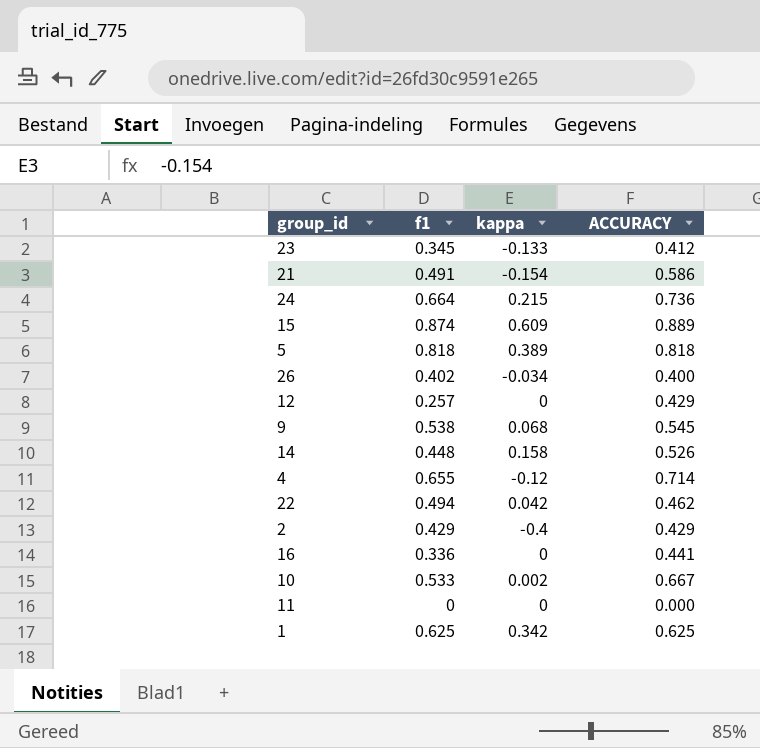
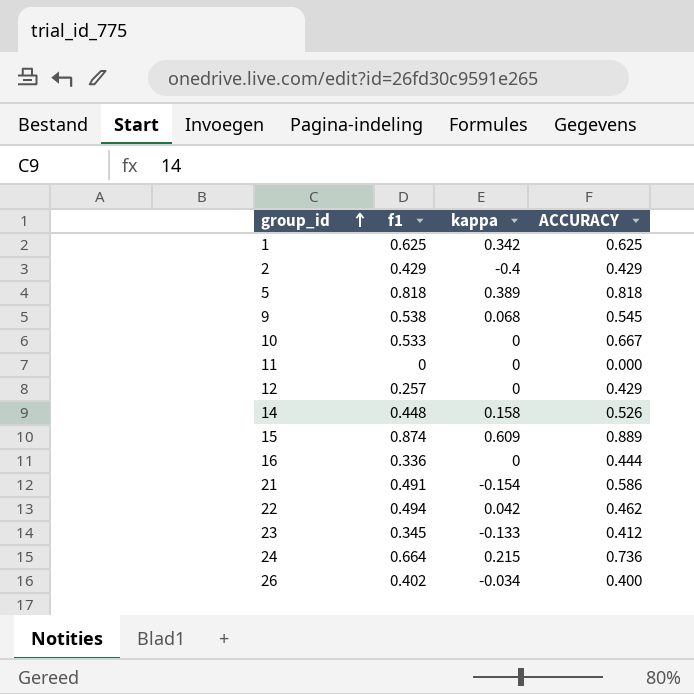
row order: none -> group_id ascending
row 4: 0.655 | -0.12 | 0.714 -> none
10 | kappa: 0.002 -> 0
16 | ACCURACY: 0.441 -> 0.444

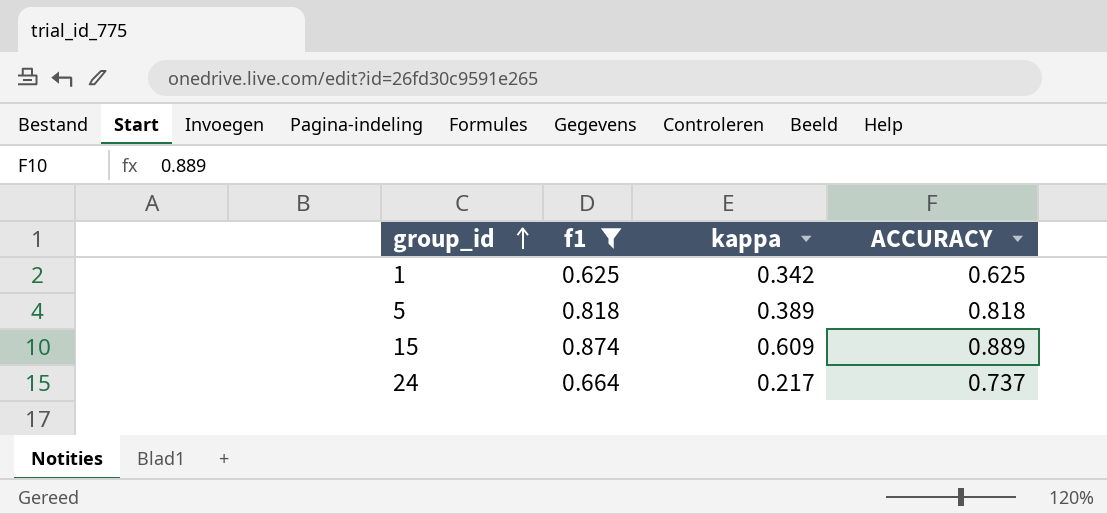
filter: none -> f1 >= 0.625
24 | kappa: 0.215 -> 0.217
24 | ACCURACY: 0.736 -> 0.737

